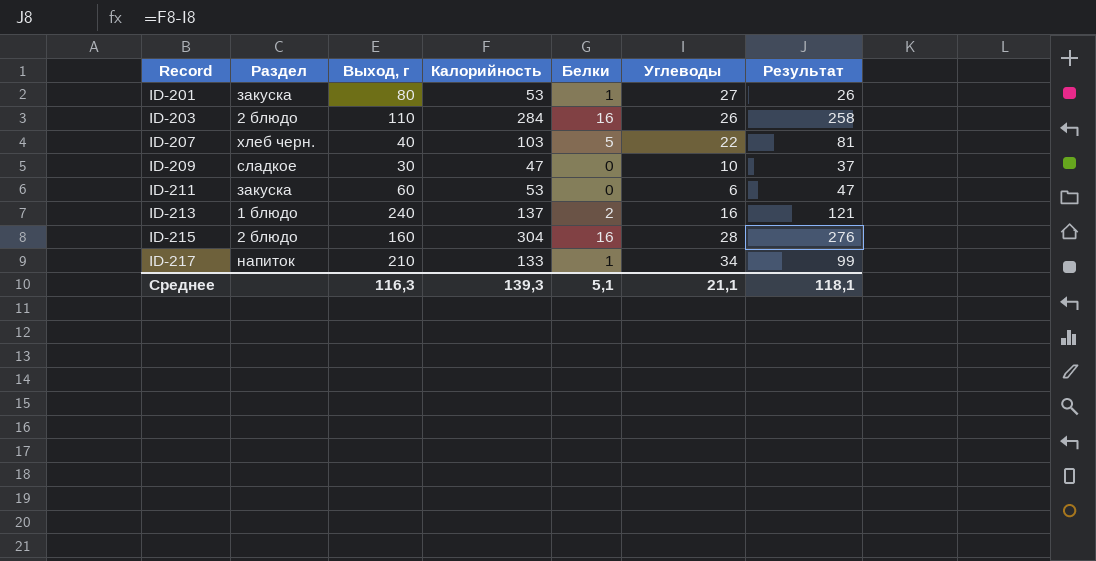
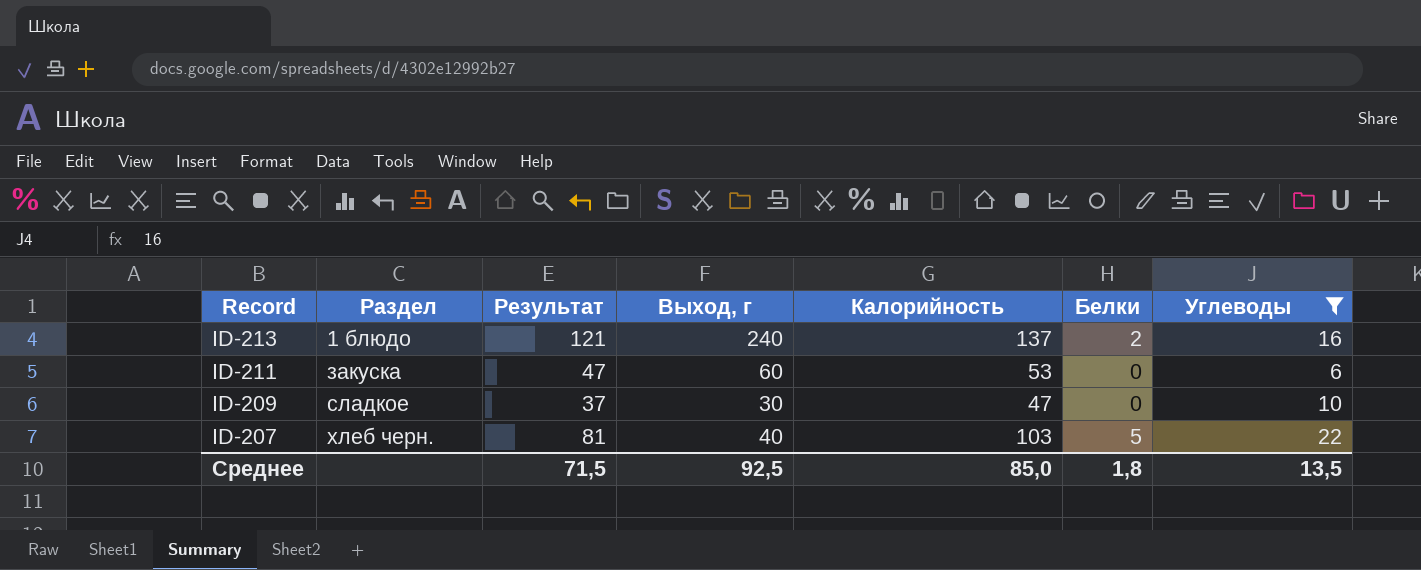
filter: none -> Углеводы <= 22
row order: Record ascending -> Record descending
column Результат | position: 7 -> 3
Среднее | Результат: 118,1 -> 71,5
Среднее | Выход, г: 116,3 -> 92,5
Среднее | Калорийность: 139,3 -> 85,0
Среднее | Белки: 5,1 -> 1,8
Среднее | Углеводы: 21,1 -> 13,5

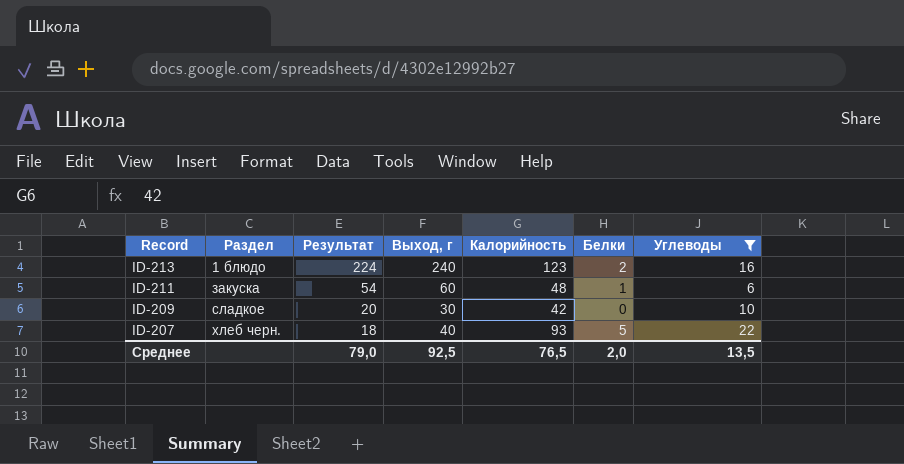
column Результат | formula: [Калорийность] - [Углеводы] -> [Выход, г] - [Углеводы]
ID-213 | Калорийность: 137 -> 123
ID-211 | Калорийность: 53 -> 48
ID-211 | Белки: 0 -> 1
ID-209 | Калорийность: 47 -> 42
ID-207 | Калорийность: 103 -> 93
Среднее | Результат: 71,5 -> 79,0
Среднее | Калорийность: 85,0 -> 76,5
Среднее | Белки: 1,8 -> 2,0

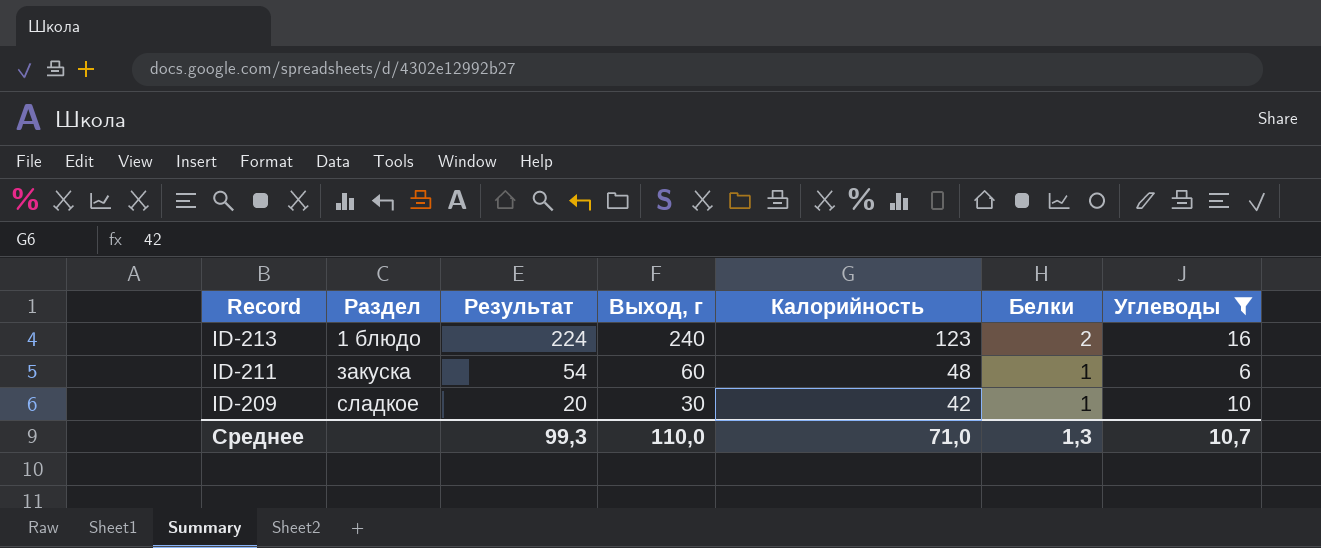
row ID-207: хлеб черн. | 18 | 40 | 93 | 5 | 22 -> none
ID-209 | Белки: 0 -> 1
Среднее | Результат: 79,0 -> 99,3
Среднее | Выход, г: 92,5 -> 110,0
Среднее | Калорийность: 76,5 -> 71,0
Среднее | Белки: 2,0 -> 1,3
Среднее | Углеводы: 13,5 -> 10,7

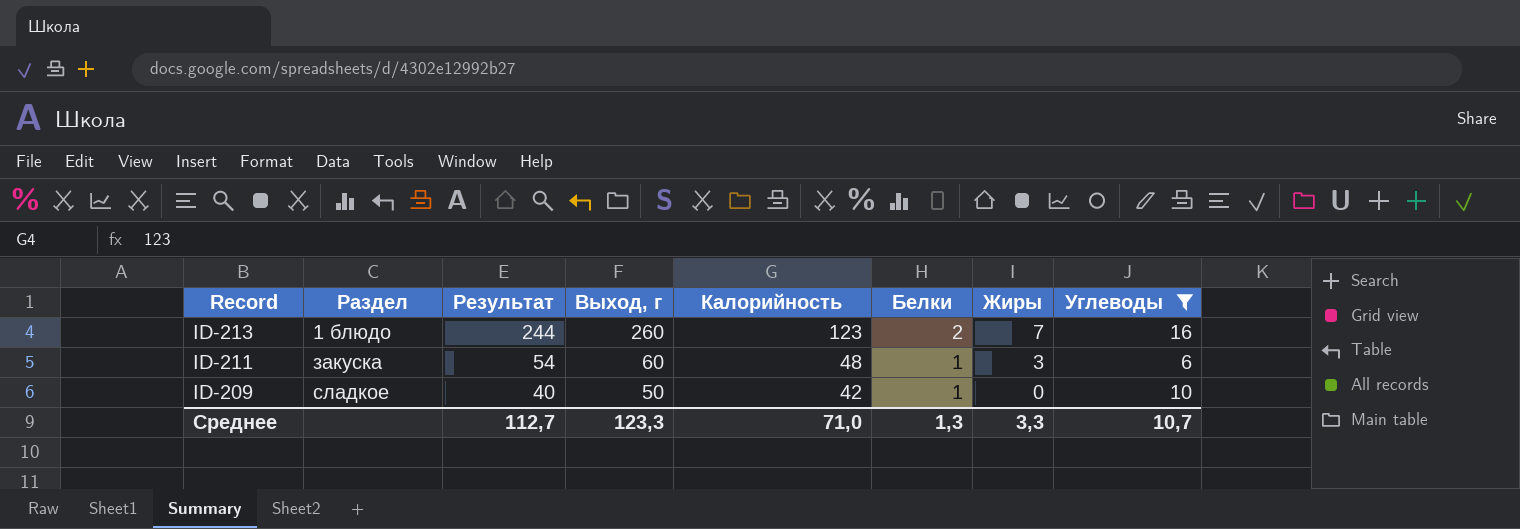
column Жиры | position: none -> 7
ID-213 | Результат: 224 -> 244
ID-213 | Выход, г: 240 -> 260
ID-209 | Результат: 20 -> 40
ID-209 | Выход, г: 30 -> 50
Среднее | Результат: 99,3 -> 112,7
Среднее | Выход, г: 110,0 -> 123,3

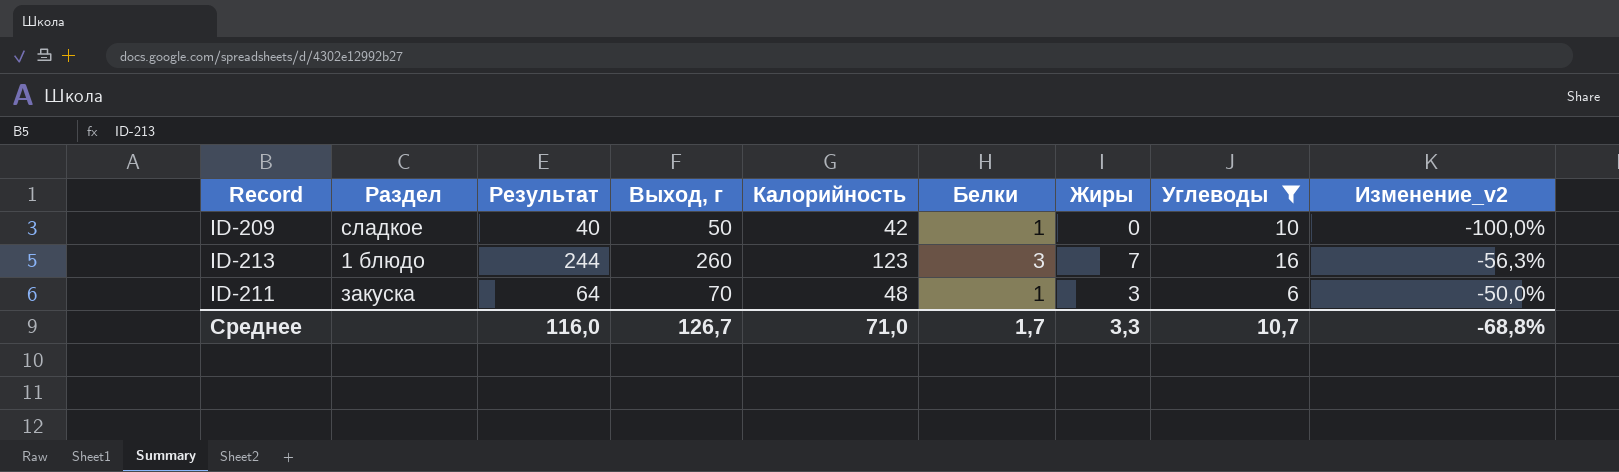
row order: Record descending -> Изменение_v2 ascending
column Изменение_v2 | formula: none -> ([Жиры] - [Углеводы]) / [Углеводы]
ID-213 | Белки: 2 -> 3
ID-211 | Результат: 54 -> 64
ID-211 | Выход, г: 60 -> 70
Среднее | Результат: 112,7 -> 116,0
Среднее | Выход, г: 123,3 -> 126,7
Среднее | Белки: 1,3 -> 1,7

